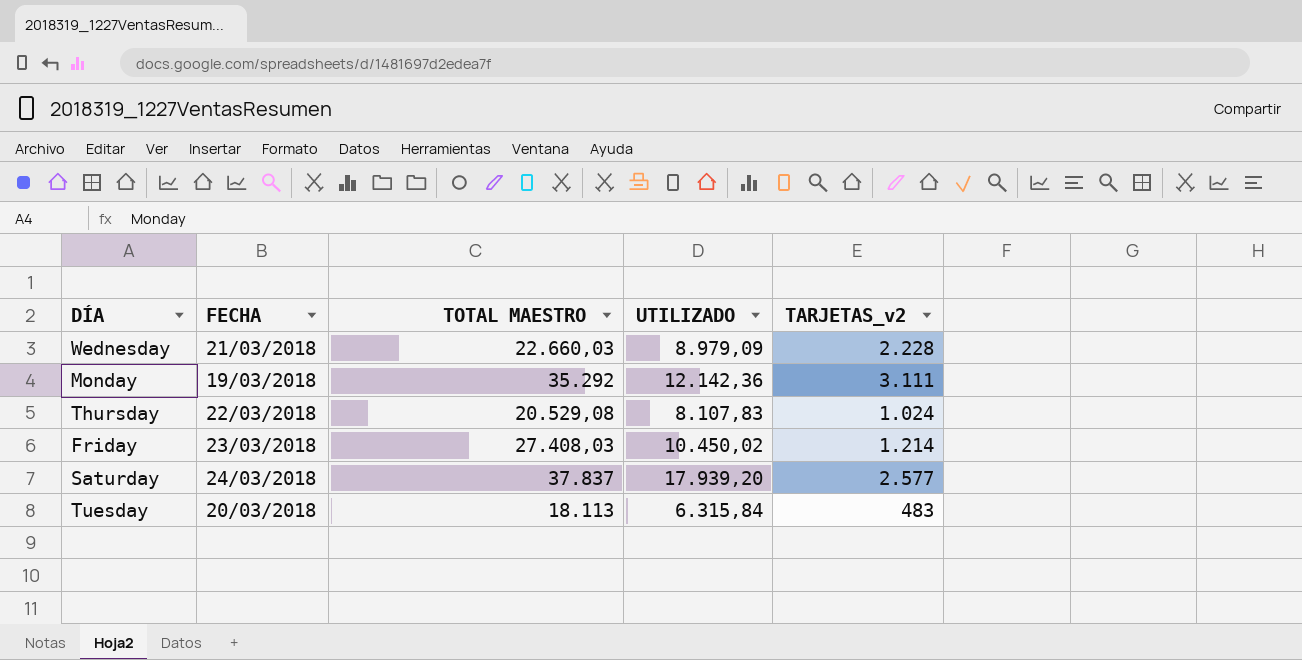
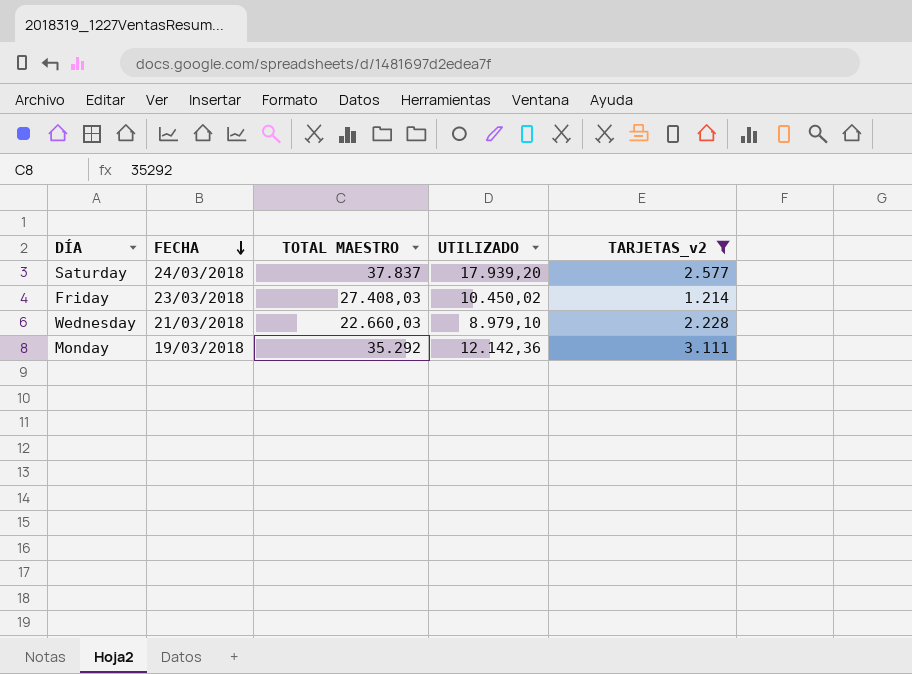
filter: none -> TARJETAS_v2 >= 1.214
row order: none -> FECHA descending
Wednesday | UTILIZADO: 8.979,09 -> 8.979,10

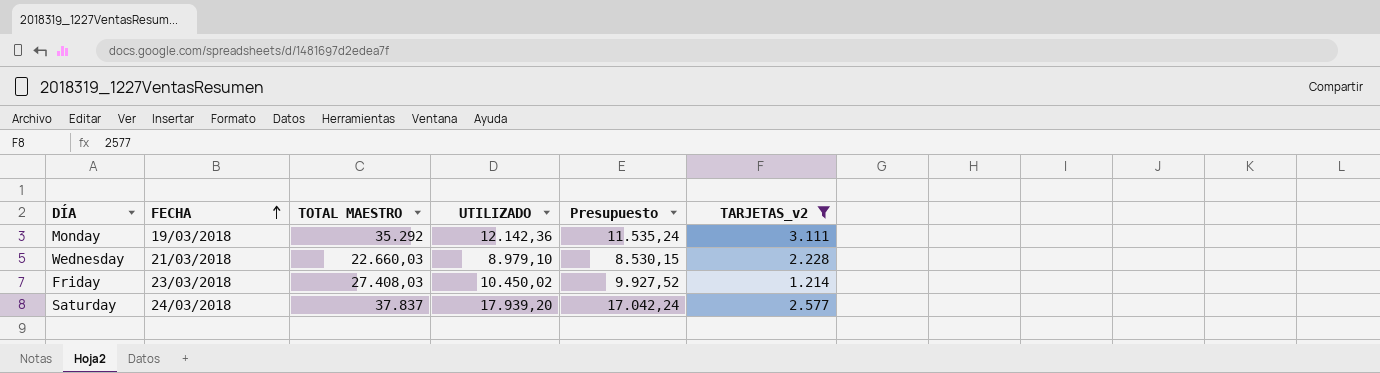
row order: FECHA descending -> FECHA ascending
column Presupuesto | formula: none -> [UTILIZADO] * 0,95

